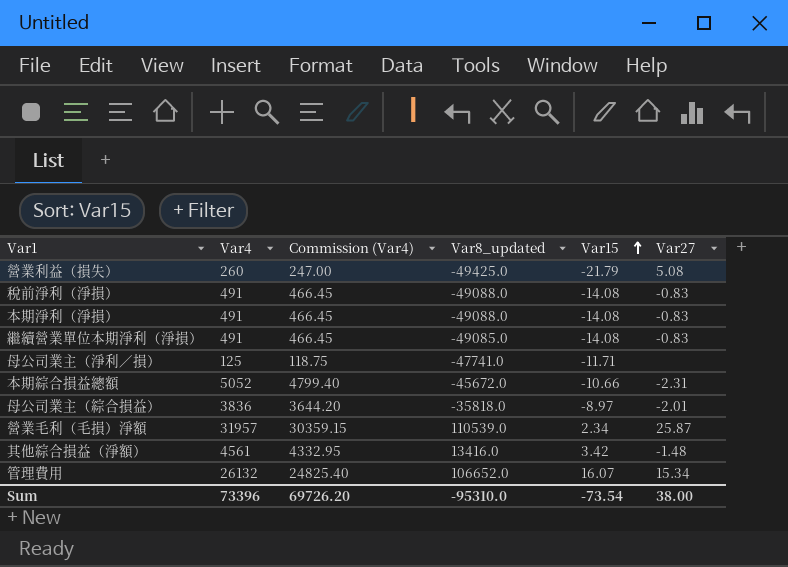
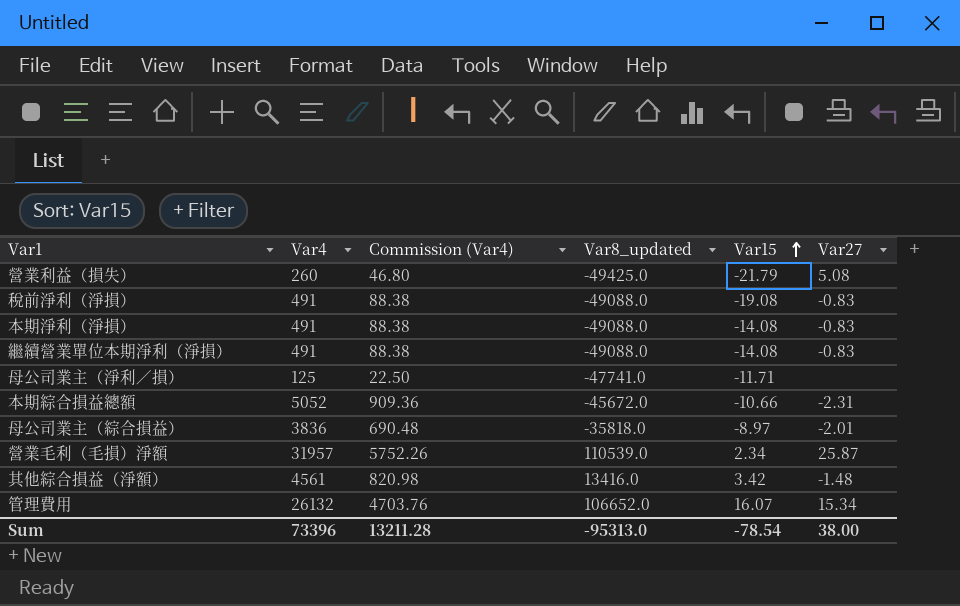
column Commission (Var4) | formula: [Var4] * 0.95 -> [Var4] * 0.18
稅前淨利（淨損） | Var15: -14.08 -> -19.08
繼續營業單位本期淨利（淨損） | Var8_updated: -49085.0 -> -49088.0
Sum | Commission (Var4): 69726.20 -> 13211.28
Sum | Var8_updated: -95310.0 -> -95313.0
Sum | Var15: -73.54 -> -78.54

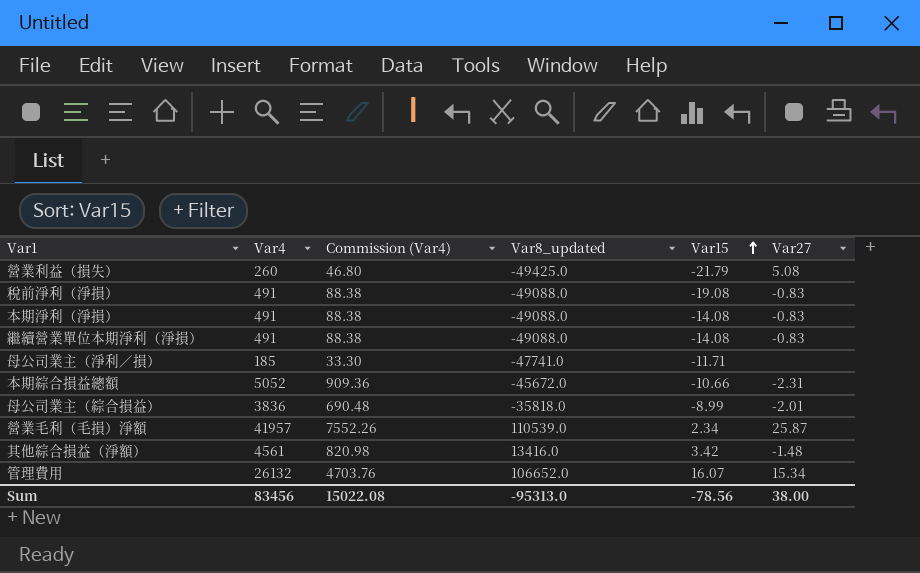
母公司業主（淨利／損） | Var4: 125 -> 185
母公司業主（淨利／損） | Commission (Var4): 22.50 -> 33.30
母公司業主（綜合損益） | Var15: -8.97 -> -8.99
營業毛利（毛損）淨額 | Var4: 31957 -> 41957
營業毛利（毛損）淨額 | Commission (Var4): 5752.26 -> 7552.26
Sum | Var4: 73396 -> 83456
Sum | Commission (Var4): 13211.28 -> 15022.08
Sum | Var15: -78.54 -> -78.56

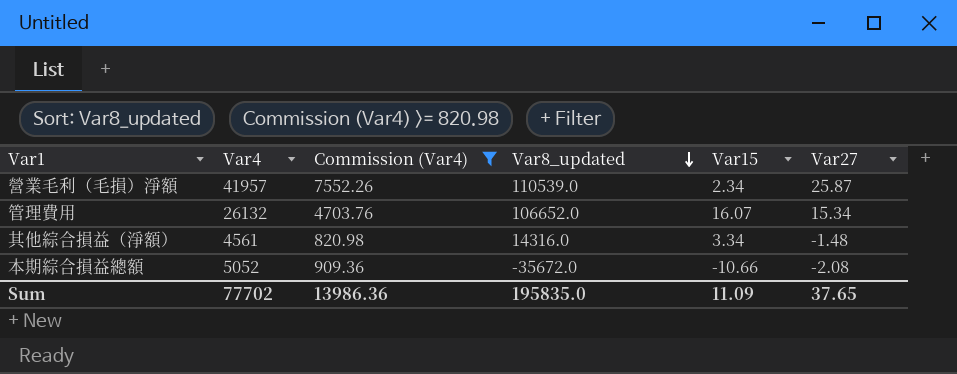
filter: none -> Commission (Var4) >= 820.98
row order: Var15 ascending -> Var8_updated descending
其他綜合損益（淨額） | Var8_updated: 13416.0 -> 14316.0
其他綜合損益（淨額） | Var15: 3.42 -> 3.34
本期綜合損益總額 | Var8_updated: -45672.0 -> -35672.0
本期綜合損益總額 | Var27: -2.31 -> -2.08
Sum | Var4: 83456 -> 77702
Sum | Commission (Var4): 15022.08 -> 13986.36
Sum | Var8_updated: -95313.0 -> 195835.0
Sum | Var15: -78.56 -> 11.09
Sum | Var27: 38.00 -> 37.65

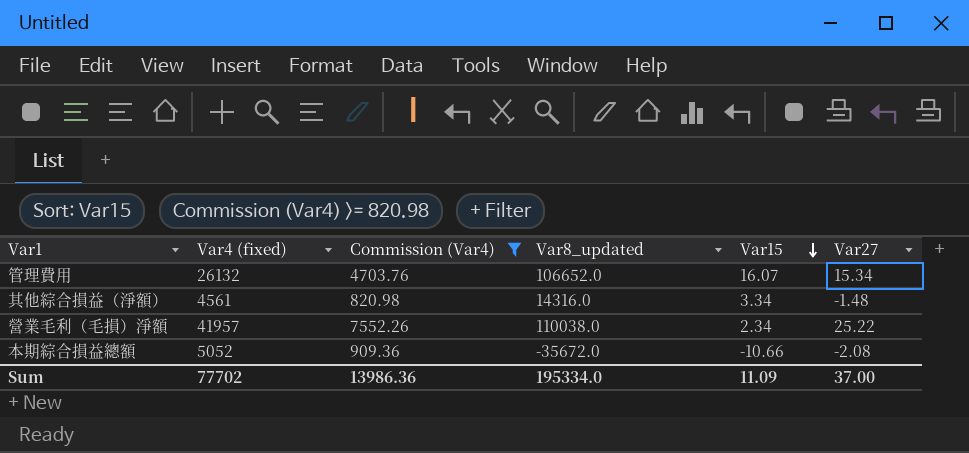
row order: Var8_updated descending -> Var15 descending
column name: Var4 -> Var4 (fixed)
營業毛利（毛損）淨額 | Var8_updated: 110539.0 -> 110038.0
營業毛利（毛損）淨額 | Var27: 25.87 -> 25.22
Sum | Var8_updated: 195835.0 -> 195334.0
Sum | Var27: 37.65 -> 37.00

